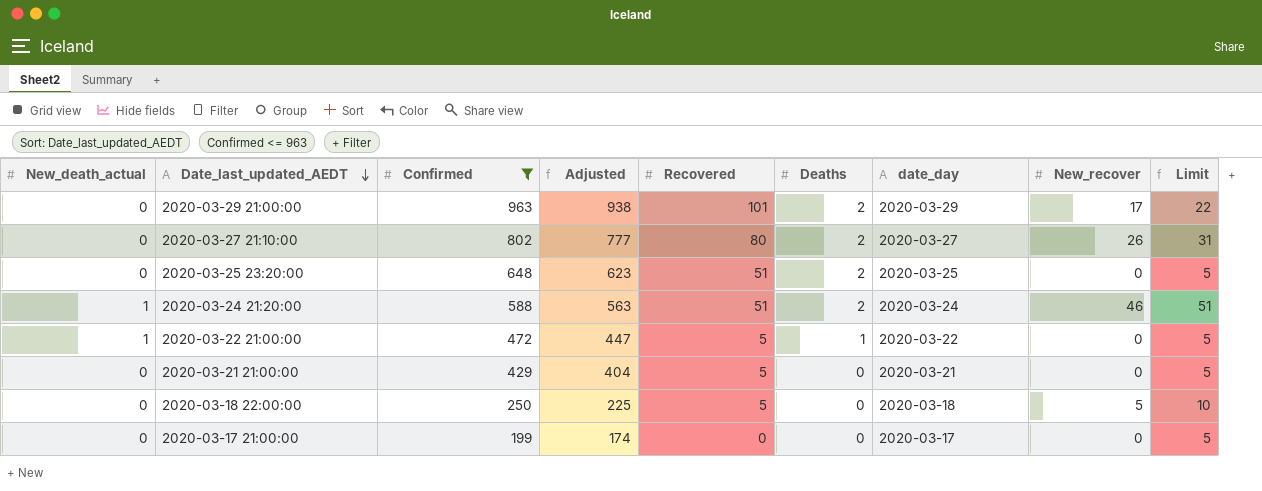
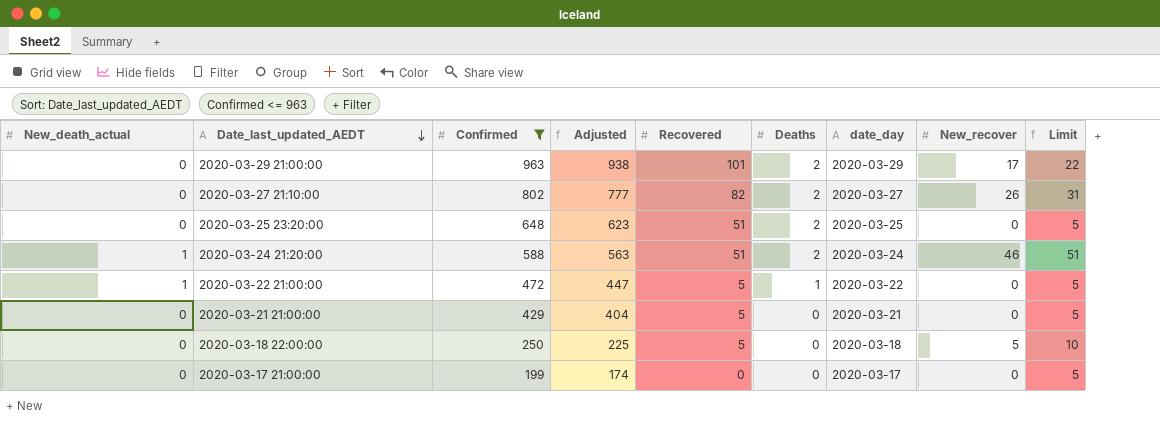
2020-03-27 21:10:00 | Recovered: 80 -> 82

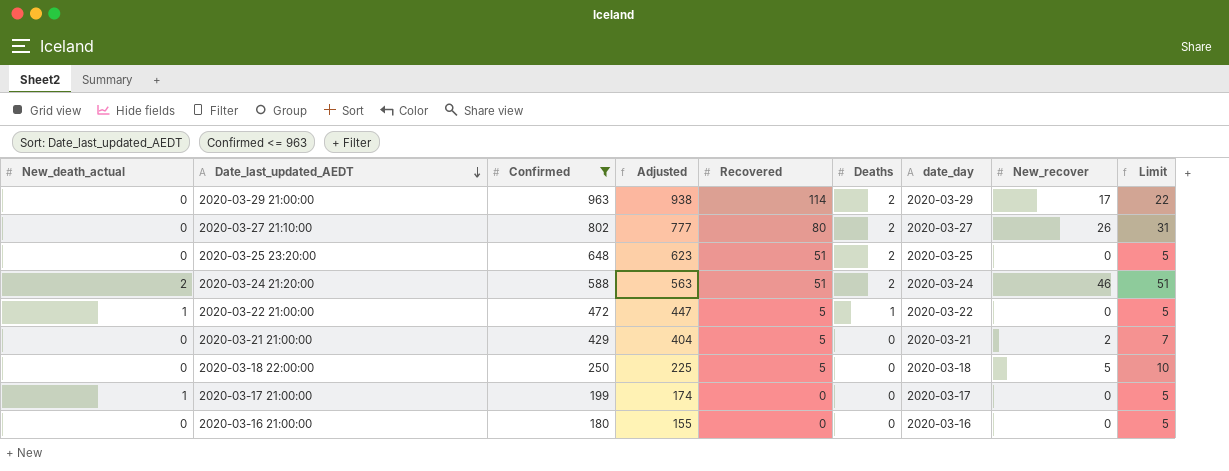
2020-03-29 21:00:00 | Recovered: 101 -> 114
2020-03-27 21:10:00 | Recovered: 82 -> 80
2020-03-24 21:20:00 | New_death_actual: 1 -> 2
2020-03-21 21:00:00 | New_recover: 0 -> 2
2020-03-21 21:00:00 | Limit: 5 -> 7
2020-03-17 21:00:00 | New_death_actual: 0 -> 1
row 2020-03-16 21:00:00: none -> 0 | 180 | 155 | 0 | 0 | 2020-03-16 | 0 | 5

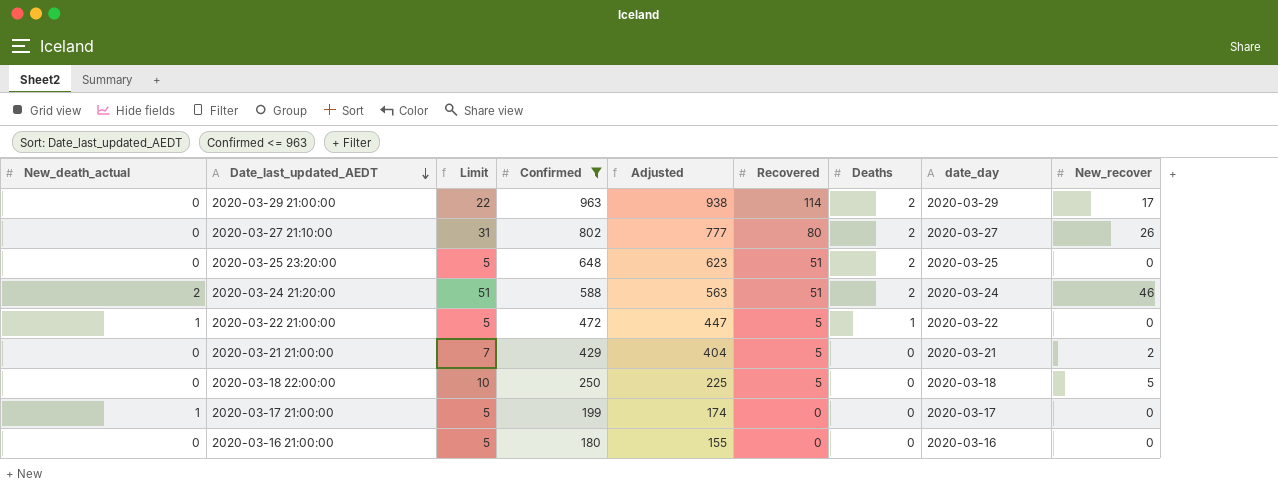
column Limit | position: 9 -> 3

